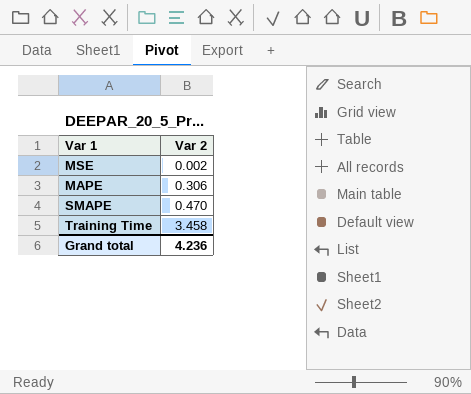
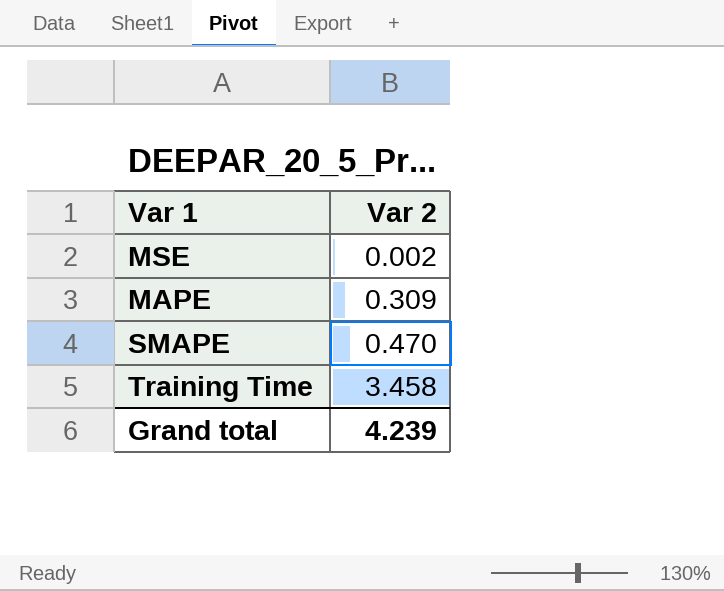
MAPE | Var 2: 0.306 -> 0.309
Grand total | Var 2: 4.236 -> 4.239

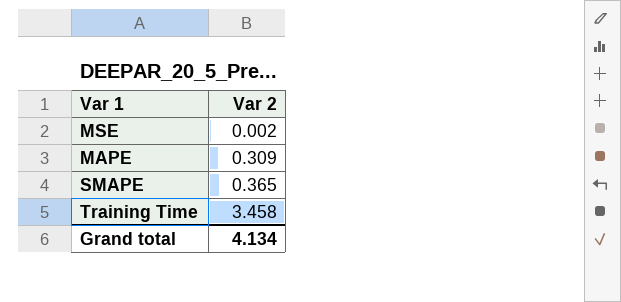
SMAPE | Var 2: 0.470 -> 0.365
Grand total | Var 2: 4.239 -> 4.134

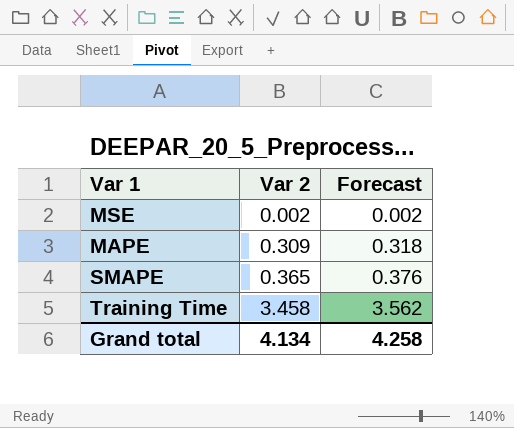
column Forecast | formula: none -> [Var 2] * 1.03

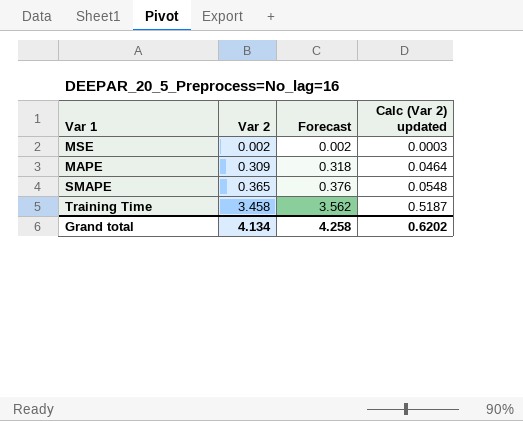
column Calc (Var 2) updated | formula: none -> [Var 2] * 0.15

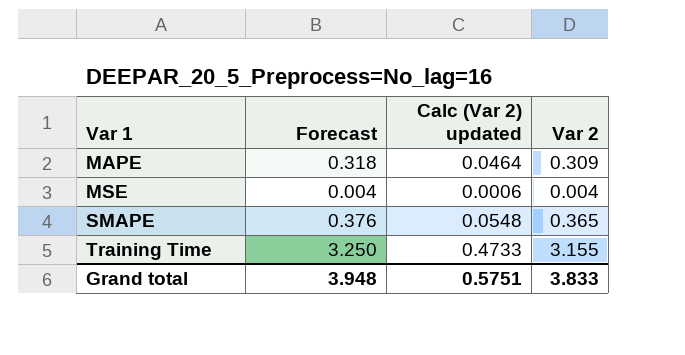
row order: Var 2 ascending -> Var 1 ascending
column Var 2 | position: 2 -> 4
MSE | Forecast: 0.002 -> 0.004
MSE | Calc (Var 2) updated: 0.0003 -> 0.0006
MSE | Var 2: 0.002 -> 0.004
Training Time | Forecast: 3.562 -> 3.250
Training Time | Calc (Var 2) updated: 0.5187 -> 0.4733
Training Time | Var 2: 3.458 -> 3.155
Grand total | Forecast: 4.258 -> 3.948
Grand total | Calc (Var 2) updated: 0.6202 -> 0.5751
Grand total | Var 2: 4.134 -> 3.833

